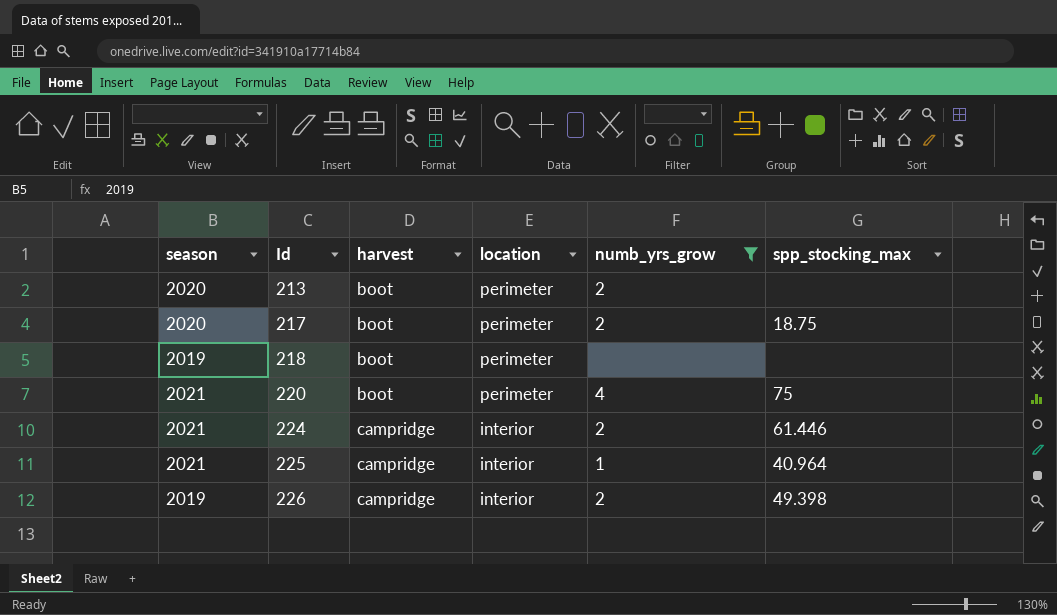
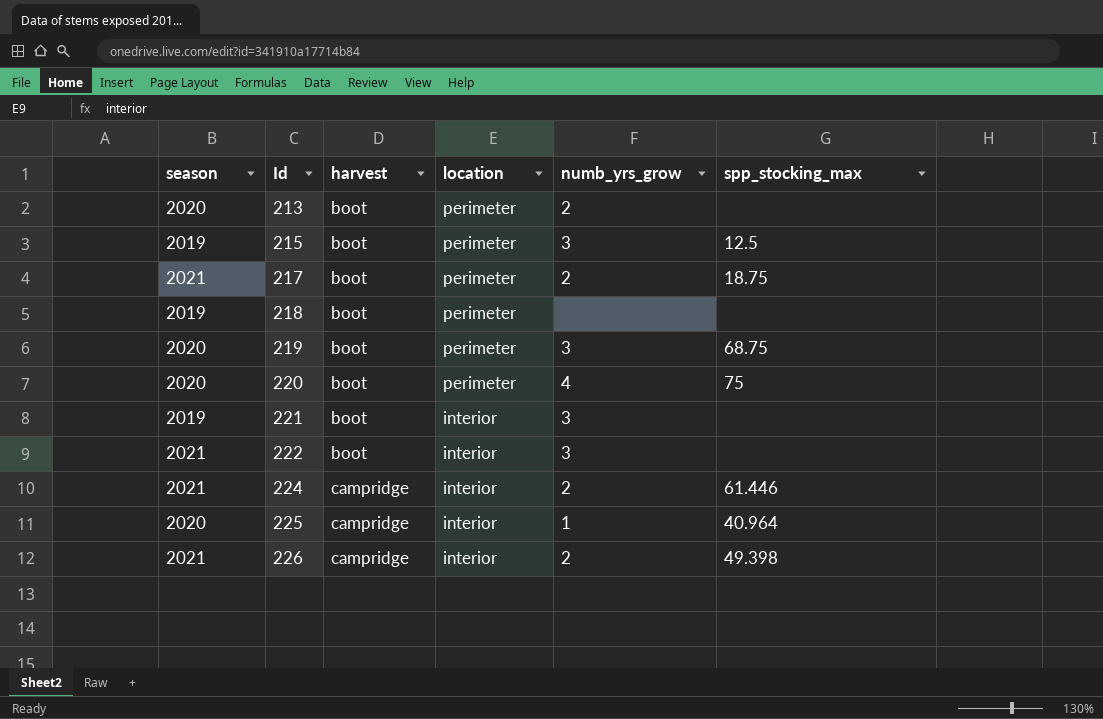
filter: numb_yrs_grow != 3 -> none
217 | season: 2020 -> 2021
220 | season: 2021 -> 2020
225 | season: 2021 -> 2020
226 | season: 2019 -> 2021

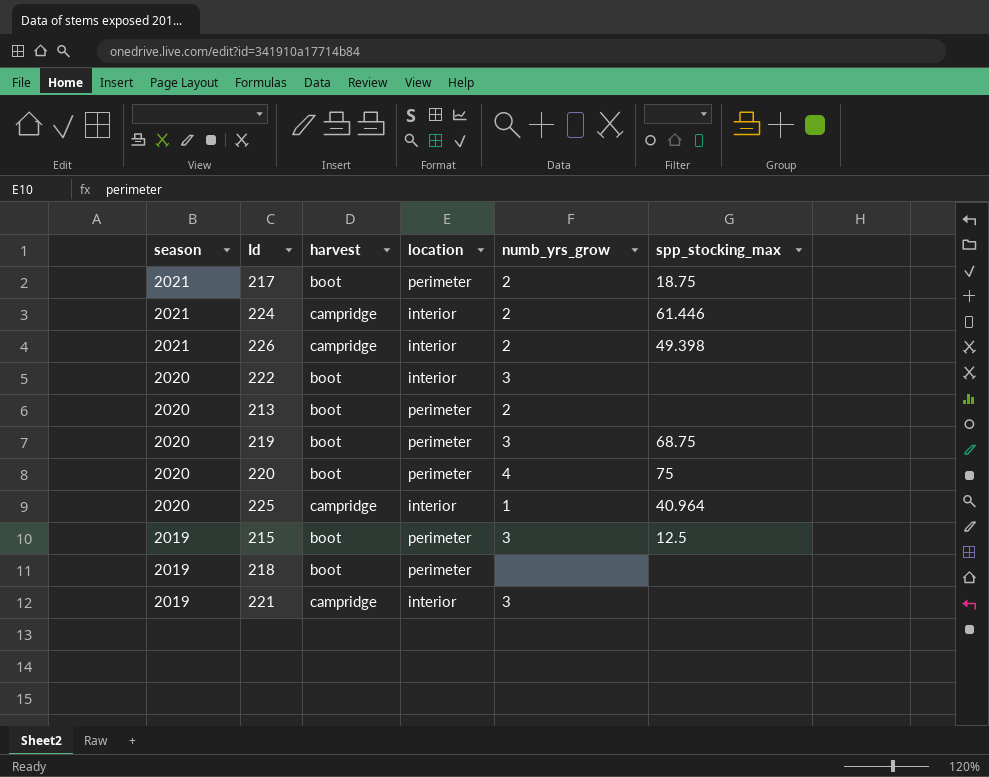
row order: Id ascending -> season descending
222 | season: 2021 -> 2020
221 | harvest: boot -> campridge

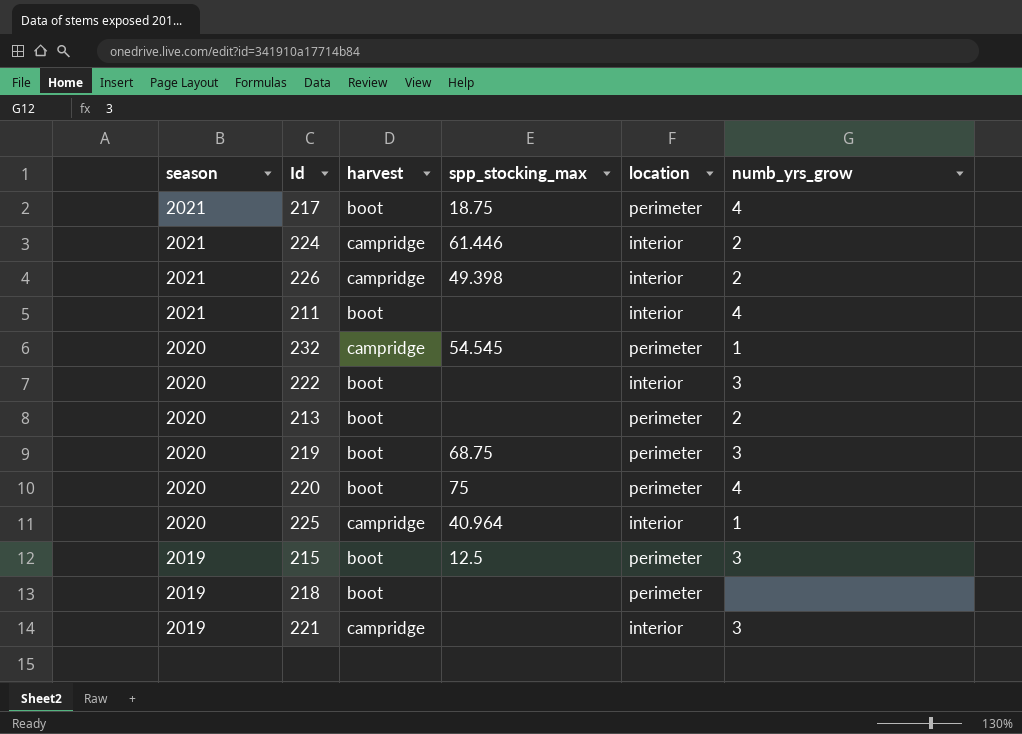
column spp_stocking_max | position: 6 -> 4
217 | numb_yrs_grow: 2 -> 4
row 211: none -> 2021 | boot | none | interior | 4
row 232: none -> 2020 | campridge | 54.545 | perimeter | 1

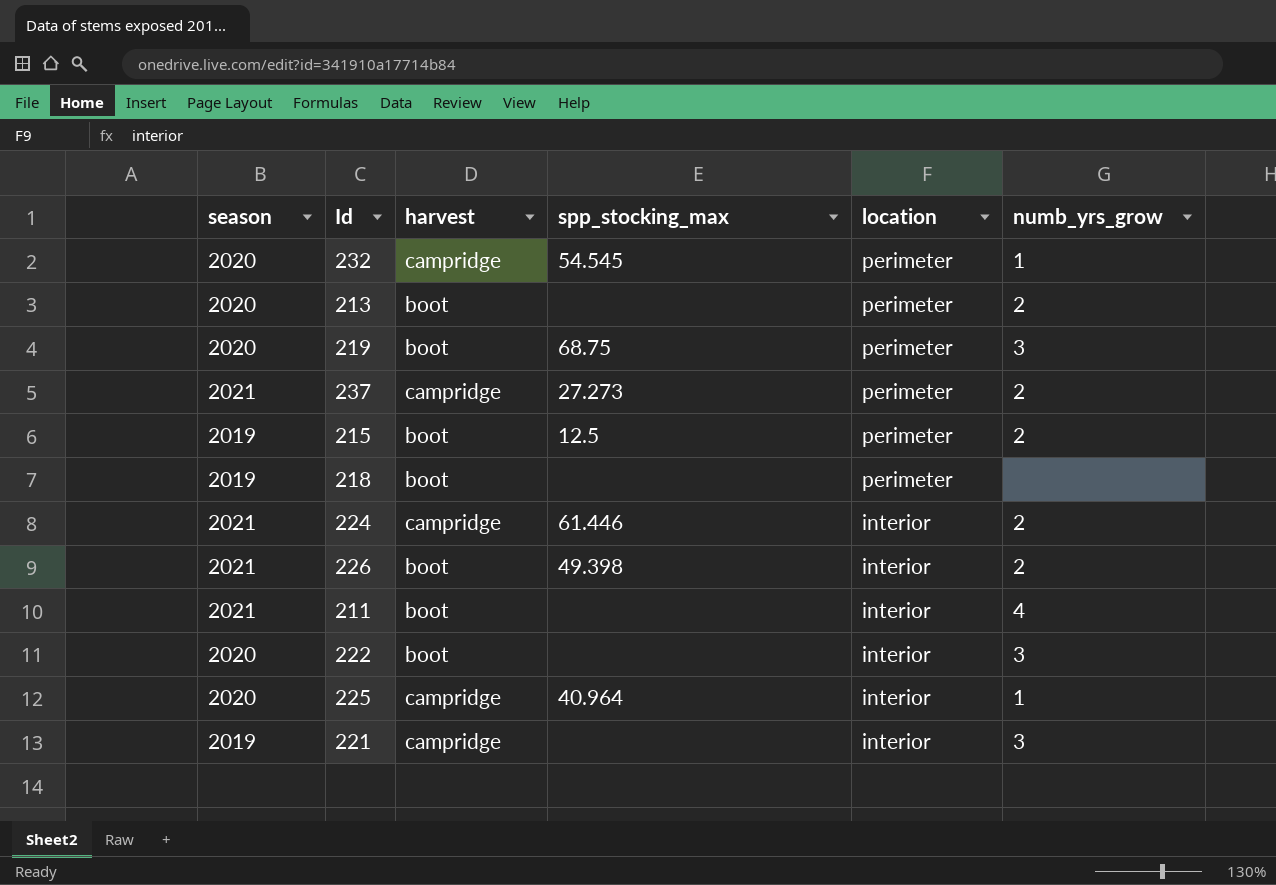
row order: season descending -> location descending
row 217: 2021 | boot | 18.75 | perimeter | 4 -> none
row 220: 2020 | boot | 75 | perimeter | 4 -> none
row 237: none -> 2021 | campridge | 27.273 | perimeter | 2
215 | numb_yrs_grow: 3 -> 2
226 | harvest: campridge -> boot

